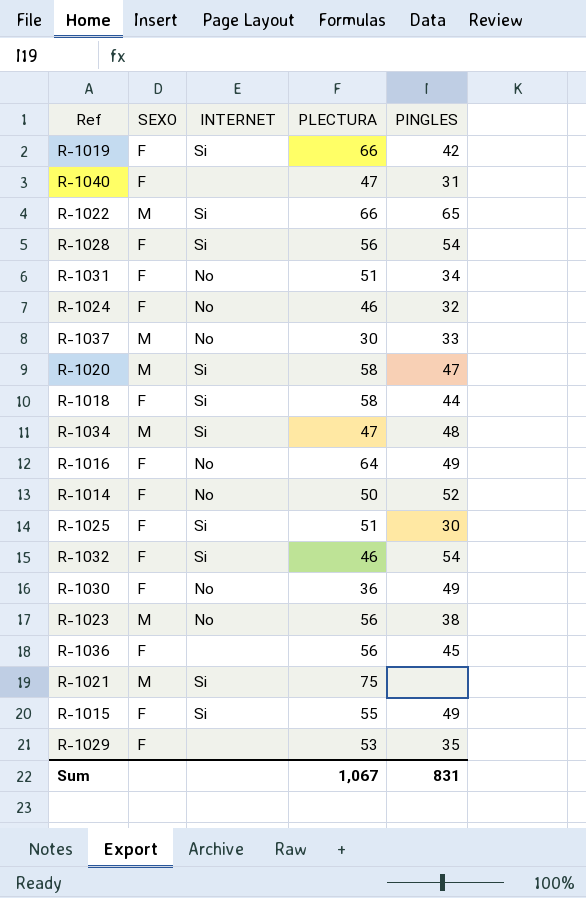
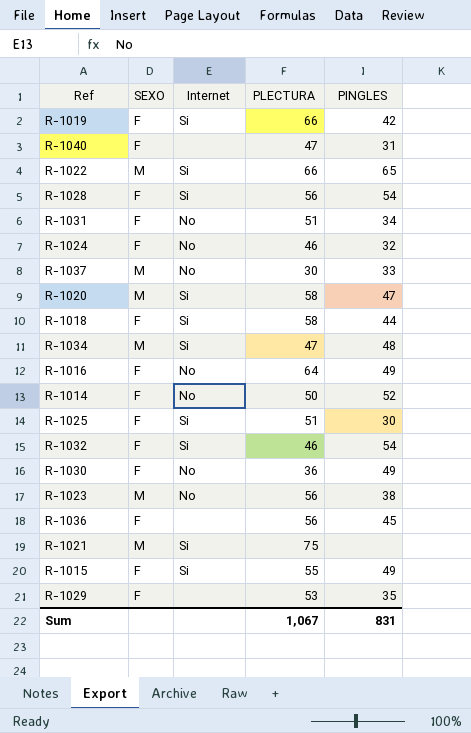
column name: INTERNET -> Internet

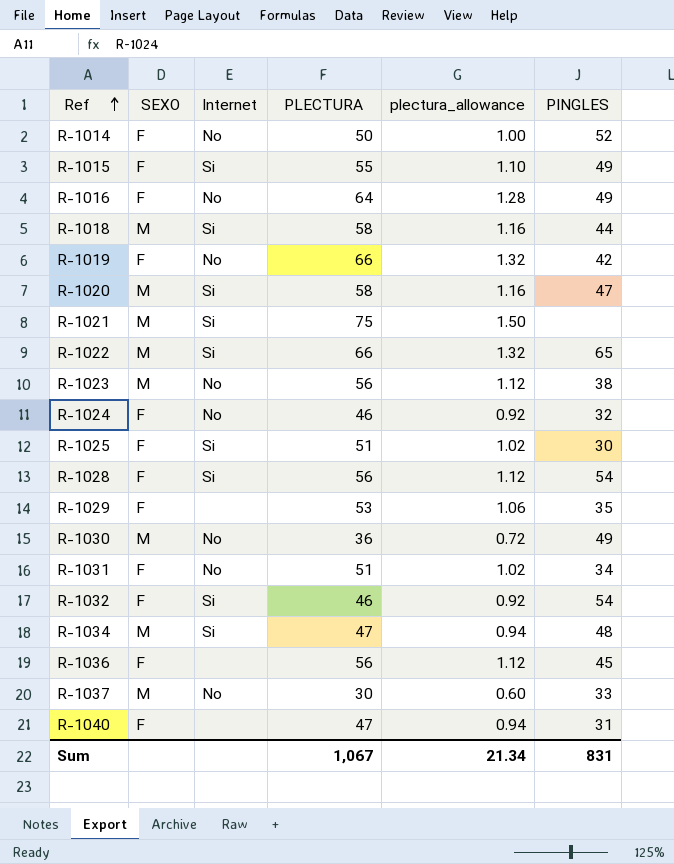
row order: none -> Ref ascending
column plectura_allowance | formula: none -> [PLECTURA] * 0.02
R-1018 | SEXO: F -> M
R-1019 | Internet: Si -> No
R-1030 | SEXO: F -> M

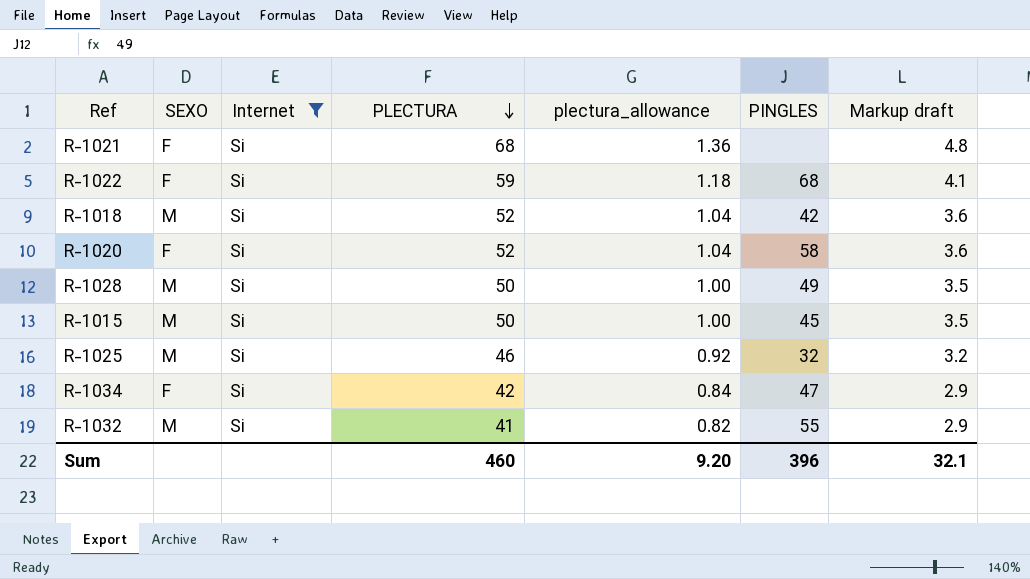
filter: none -> Internet = Si
row order: Ref ascending -> PLECTURA descending
column Markup draft | formula: none -> [PLECTURA] * 0.07
R-1021 | SEXO: M -> F
R-1021 | PLECTURA: 75 -> 68
R-1021 | plectura_allowance: 1.50 -> 1.36
R-1022 | SEXO: M -> F
R-1022 | PLECTURA: 66 -> 59
R-1022 | plectura_allowance: 1.32 -> 1.18
R-1022 | PINGLES: 65 -> 68
R-1018 | PLECTURA: 58 -> 52
R-1018 | plectura_allowance: 1.16 -> 1.04
R-1018 | PINGLES: 44 -> 42
R-1020 | SEXO: M -> F
R-1020 | PLECTURA: 58 -> 52
R-1020 | plectura_allowance: 1.16 -> 1.04
R-1020 | PINGLES: 47 -> 58
R-1028 | SEXO: F -> M
R-1028 | PLECTURA: 56 -> 50
R-1028 | plectura_allowance: 1.12 -> 1.00
R-1028 | PINGLES: 54 -> 49
R-1015 | SEXO: F -> M
R-1015 | PLECTURA: 55 -> 50
R-1015 | plectura_allowance: 1.10 -> 1.00
R-1015 | PINGLES: 49 -> 45
R-1025 | SEXO: F -> M
R-1025 | PLECTURA: 51 -> 46
R-1025 | plectura_allowance: 1.02 -> 0.92
R-1025 | PINGLES: 30 -> 32
R-1034 | SEXO: M -> F
R-1034 | PLECTURA: 47 -> 42
R-1034 | plectura_allowance: 0.94 -> 0.84
R-1034 | PINGLES: 48 -> 47
R-1032 | SEXO: F -> M
R-1032 | PLECTURA: 46 -> 41
R-1032 | plectura_allowance: 0.92 -> 0.82
R-1032 | PINGLES: 54 -> 55
Sum | PLECTURA: 1,067 -> 460
Sum | plectura_allowance: 21.34 -> 9.20
Sum | PINGLES: 831 -> 396

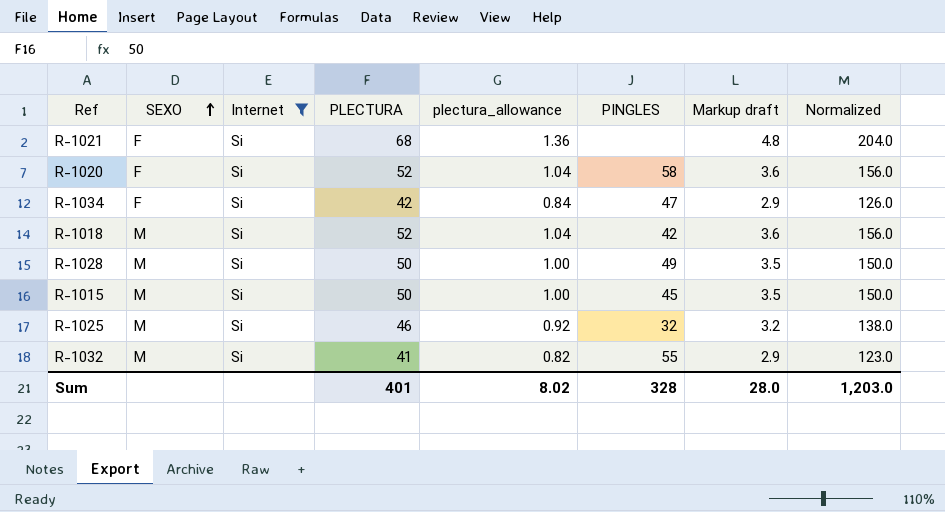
row order: PLECTURA descending -> SEXO ascending
column Normalized | formula: none -> [PLECTURA] * 3
row R-1022: F | Si | 59 | 1.18 | 68 | 4.1 -> none
Sum | PLECTURA: 460 -> 401
Sum | plectura_allowance: 9.20 -> 8.02
Sum | PINGLES: 396 -> 328
Sum | Markup draft: 32.1 -> 28.0

